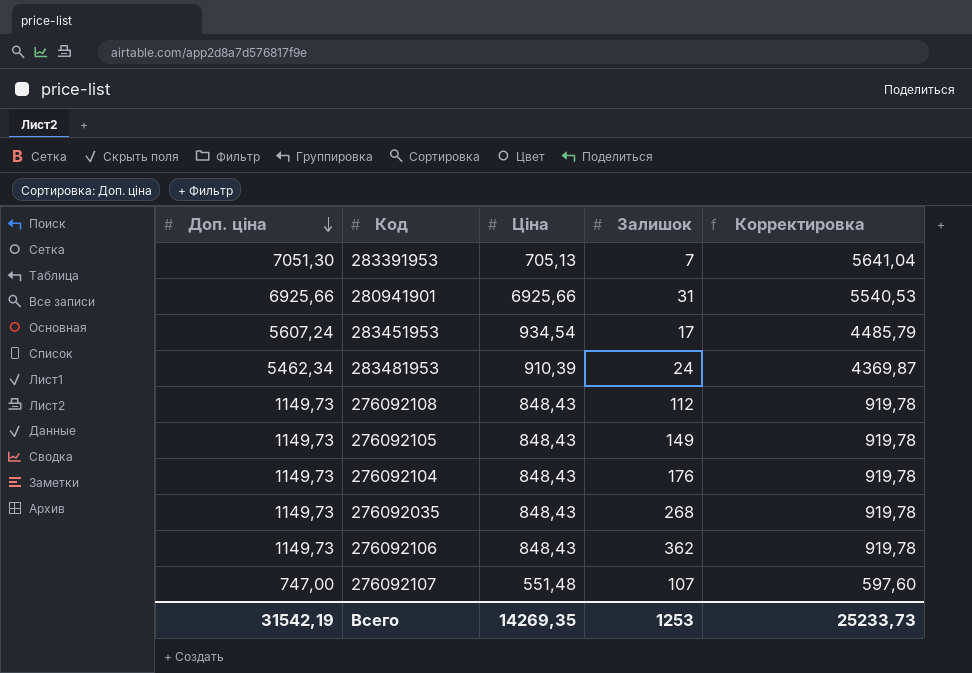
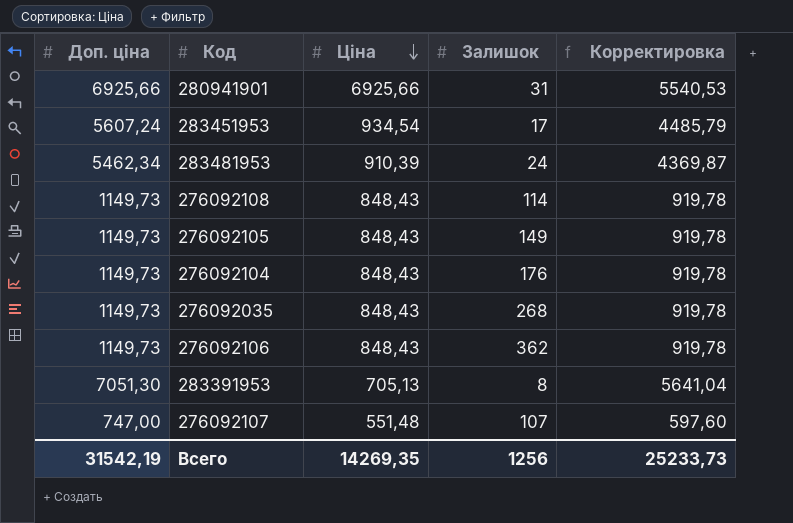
row order: Доп. ціна descending -> Ціна descending
276092108 | Залишок: 112 -> 114
283391953 | Залишок: 7 -> 8
Всего | Залишок: 1253 -> 1256

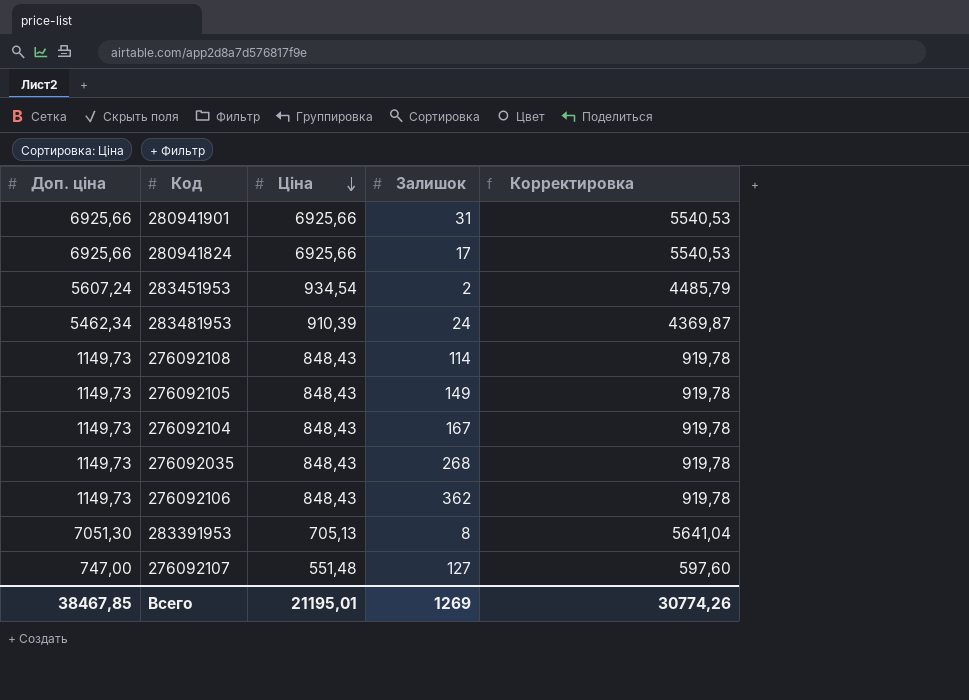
row 280941824: none -> 6925,66 | 6925,66 | 17 | 5540,53
283451953 | Залишок: 17 -> 2
276092104 | Залишок: 176 -> 167
276092107 | Залишок: 107 -> 127
Всего | Доп. ціна: 31542,19 -> 38467,85
Всего | Ціна: 14269,35 -> 21195,01
Всего | Залишок: 1256 -> 1269
Всего | Корректировка: 25233,73 -> 30774,26

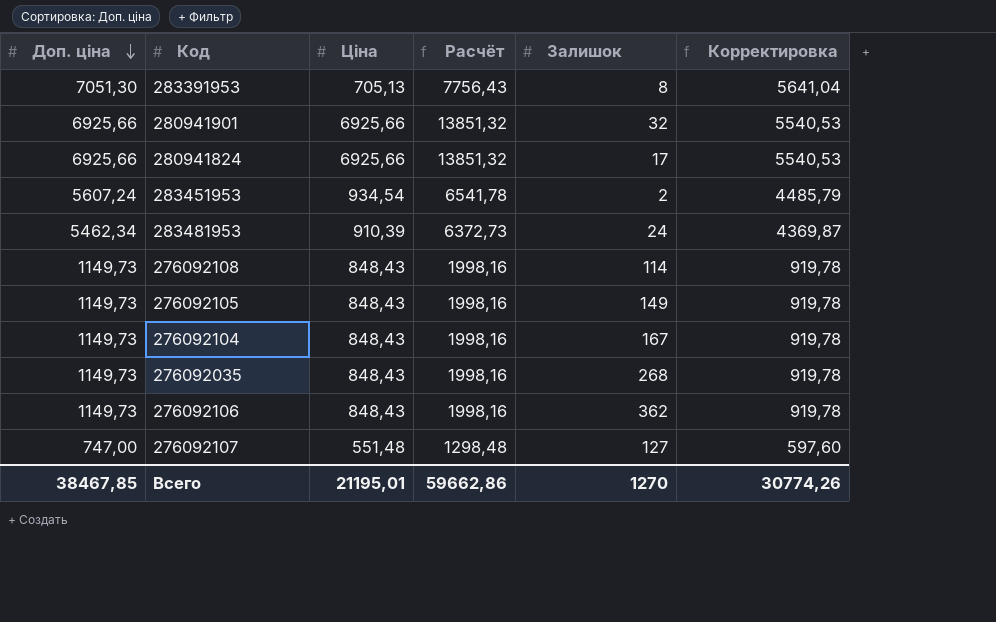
row order: Ціна descending -> Доп. ціна descending
column Расчёт | formula: none -> [Доп. ціна] + [Ціна]
280941901 | Залишок: 31 -> 32
Всего | Залишок: 1269 -> 1270

